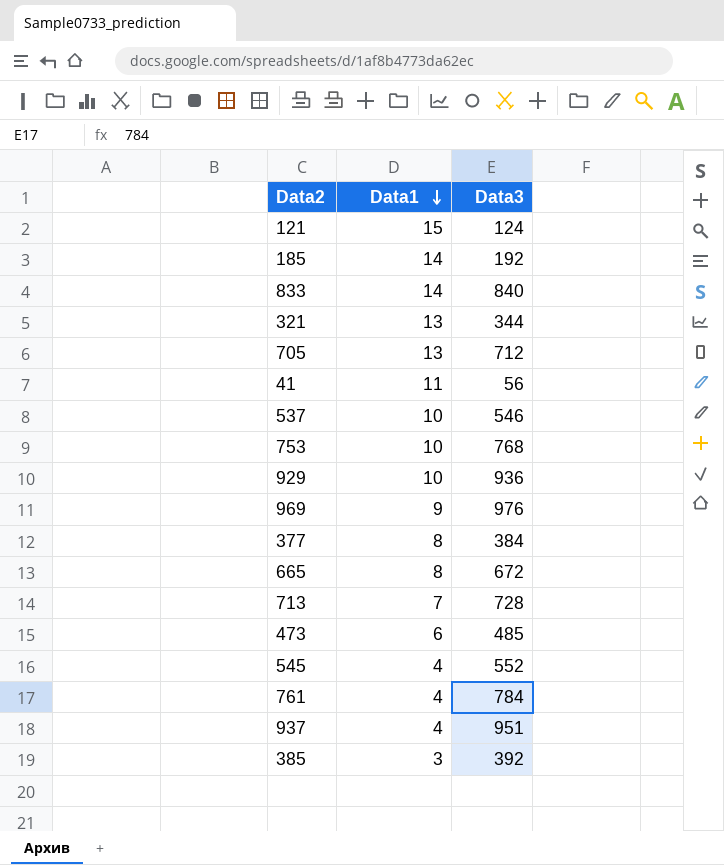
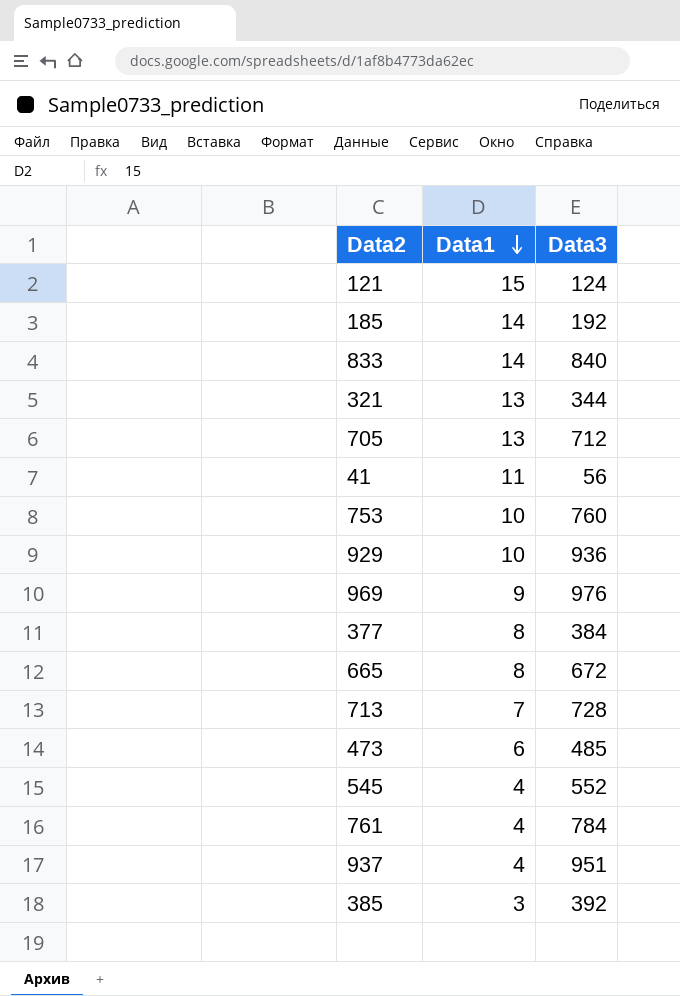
row 537: 10 | 546 -> none
753 | Data3: 768 -> 760

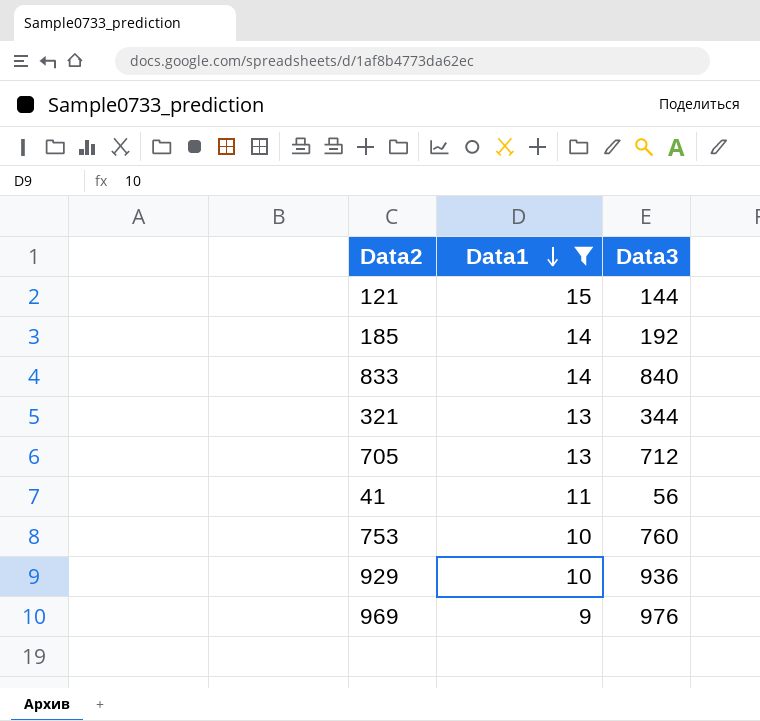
filter: none -> Data1 >= 9
121 | Data3: 124 -> 144

